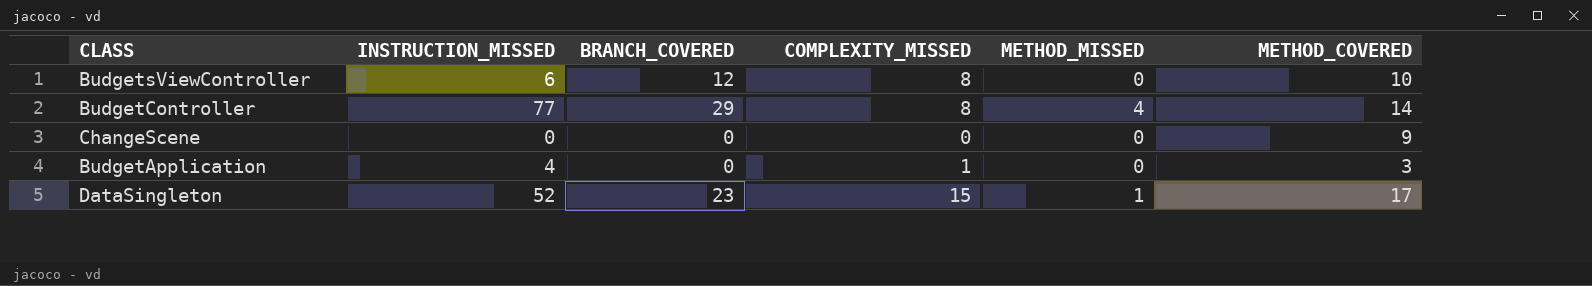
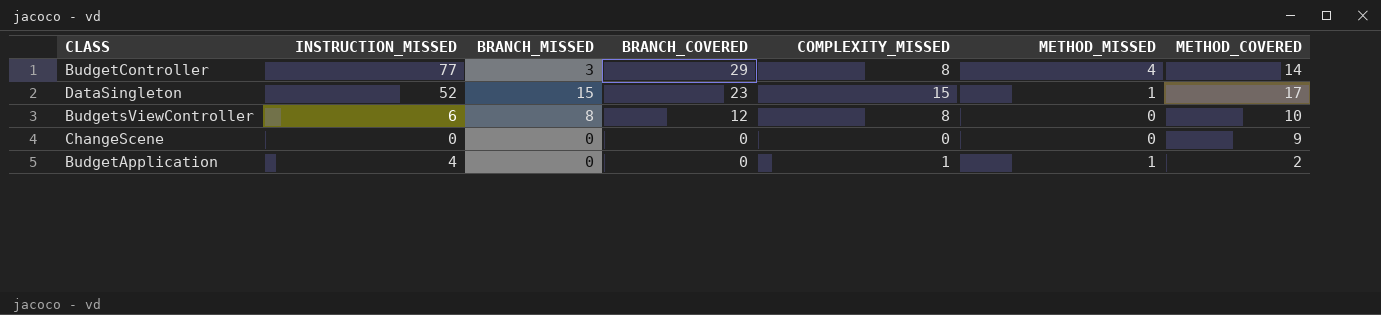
row order: none -> BRANCH_COVERED descending
column BRANCH_MISSED | position: none -> 3
BudgetApplication | METHOD_MISSED: 0 -> 1
BudgetApplication | METHOD_COVERED: 3 -> 2

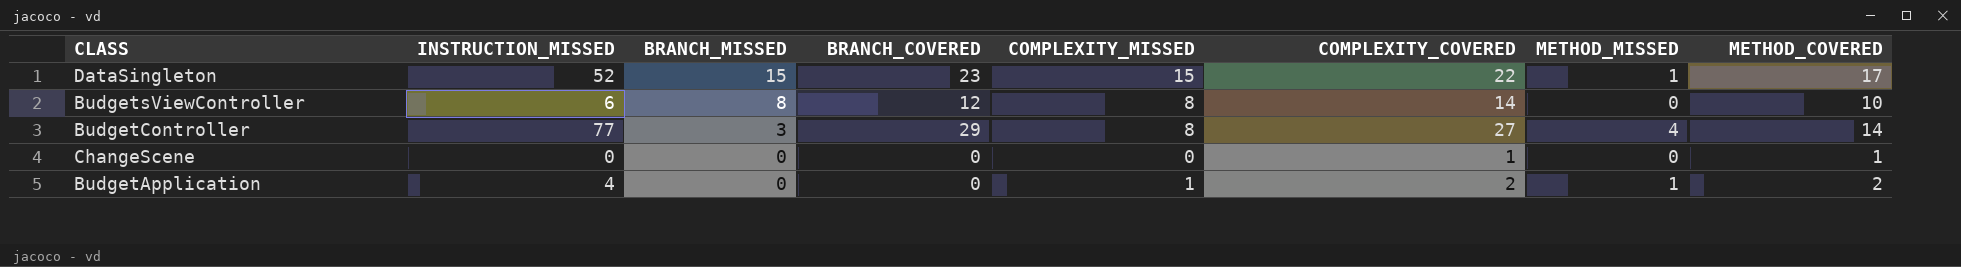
row order: BRANCH_COVERED descending -> BRANCH_MISSED descending
column COMPLEXITY_COVERED | position: none -> 6
ChangeScene | METHOD_COVERED: 9 -> 1

